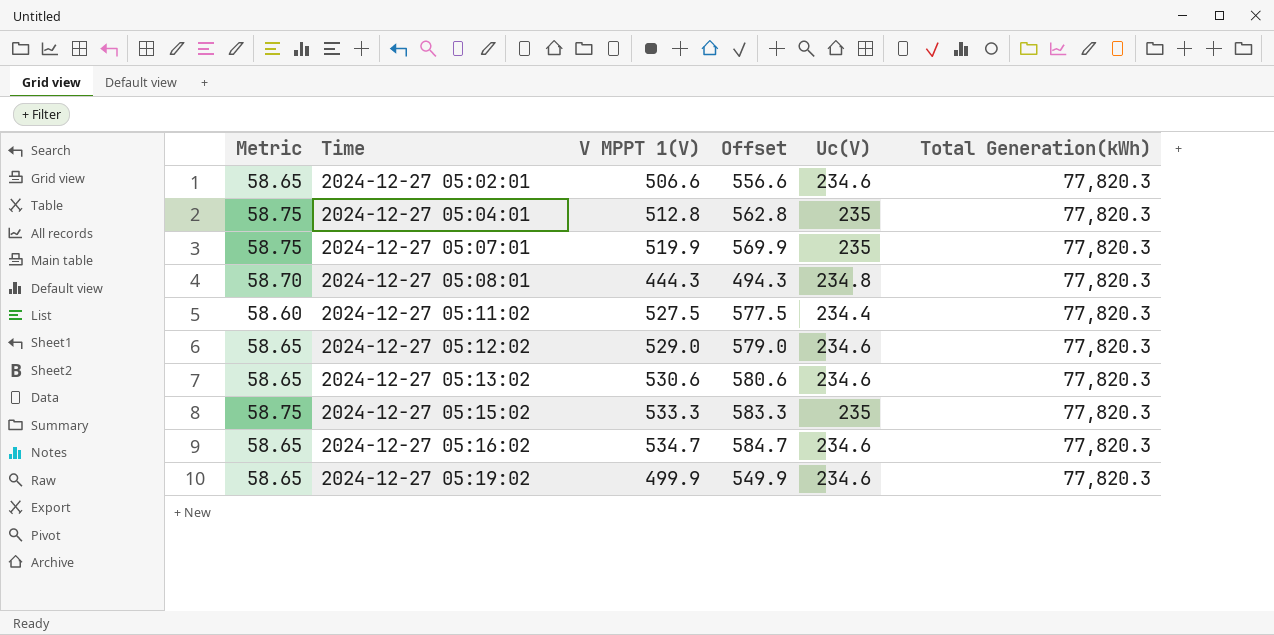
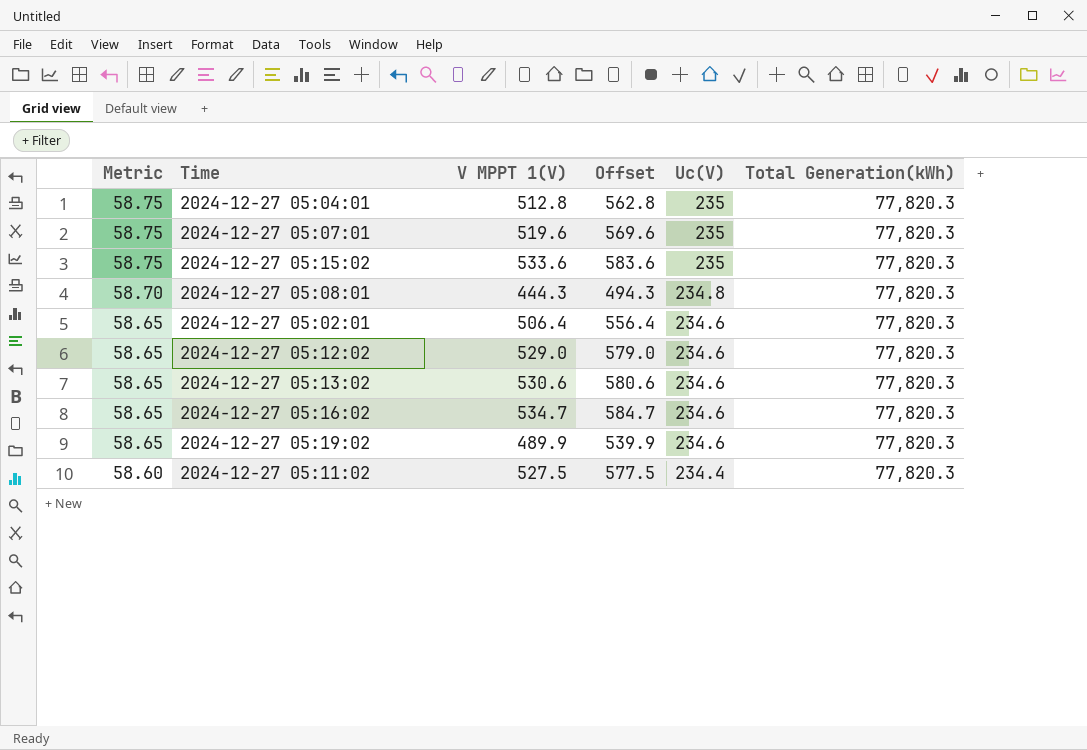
row order: Time ascending -> Metric descending
2024-12-27 05:07:01 | V MPPT 1(V): 519.9 -> 519.6
2024-12-27 05:07:01 | Offset: 569.9 -> 569.6
2024-12-27 05:15:02 | V MPPT 1(V): 533.3 -> 533.6
2024-12-27 05:15:02 | Offset: 583.3 -> 583.6
2024-12-27 05:02:01 | V MPPT 1(V): 506.6 -> 506.4
2024-12-27 05:02:01 | Offset: 556.6 -> 556.4
2024-12-27 05:19:02 | V MPPT 1(V): 499.9 -> 489.9
2024-12-27 05:19:02 | Offset: 549.9 -> 539.9

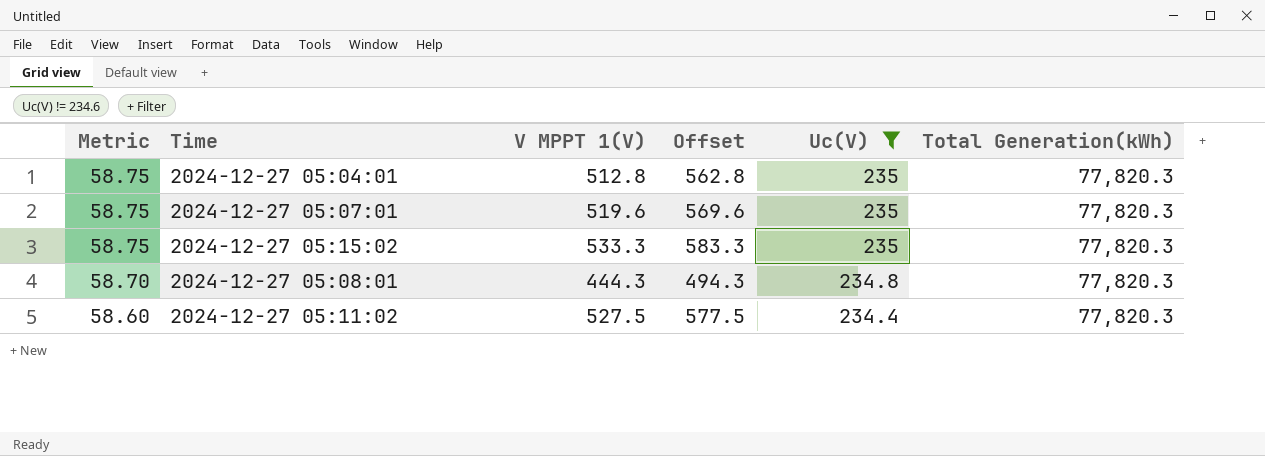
filter: none -> Uc(V) != 234.6
2024-12-27 05:15:02 | V MPPT 1(V): 533.6 -> 533.3
2024-12-27 05:15:02 | Offset: 583.6 -> 583.3

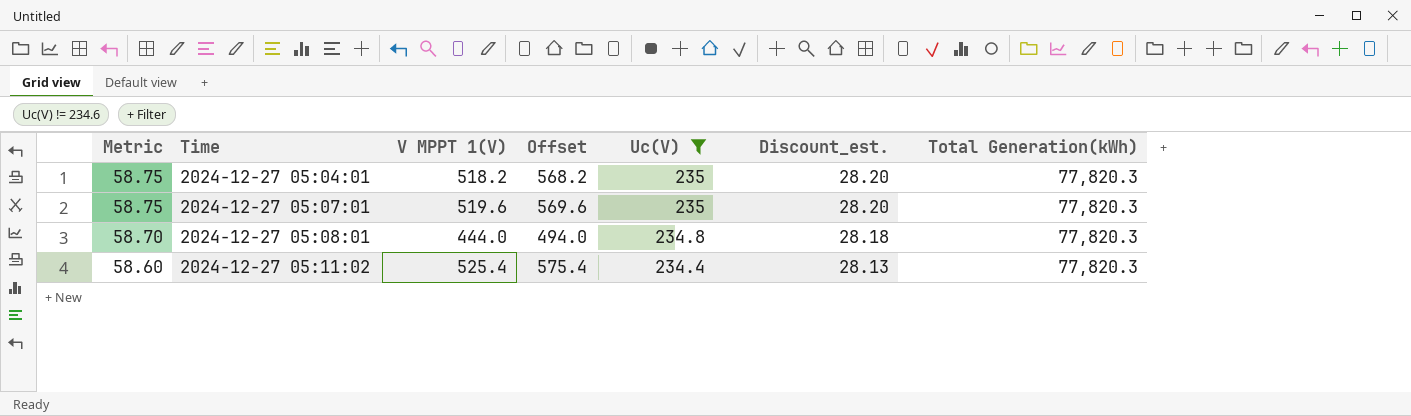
column Discount_est. | formula: none -> [Uc(V)] * 0.12
row 2024-12-27 05:15:02: 58.75 | 533.3 | 583.3 | 235 | 77,820.3 -> none
2024-12-27 05:04:01 | V MPPT 1(V): 512.8 -> 518.2
2024-12-27 05:04:01 | Offset: 562.8 -> 568.2
2024-12-27 05:08:01 | V MPPT 1(V): 444.3 -> 444.0
2024-12-27 05:08:01 | Offset: 494.3 -> 494.0
2024-12-27 05:11:02 | V MPPT 1(V): 527.5 -> 525.4
2024-12-27 05:11:02 | Offset: 577.5 -> 575.4

